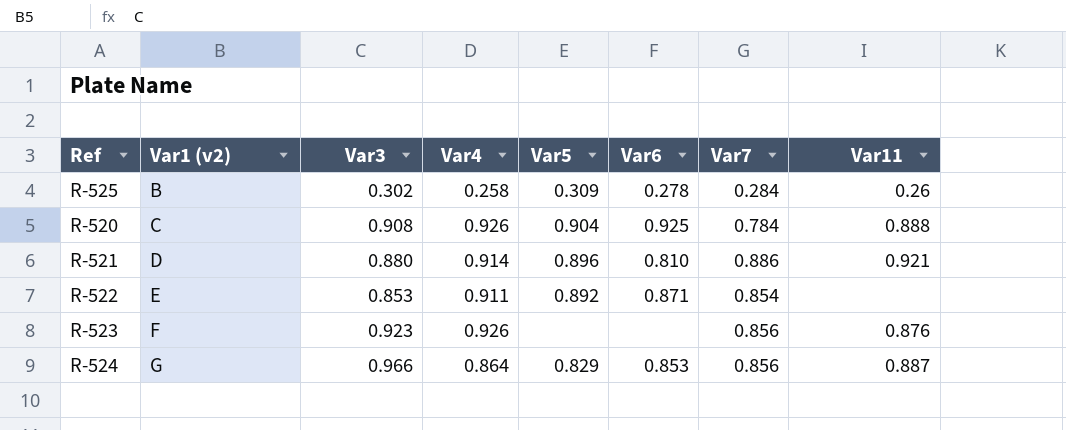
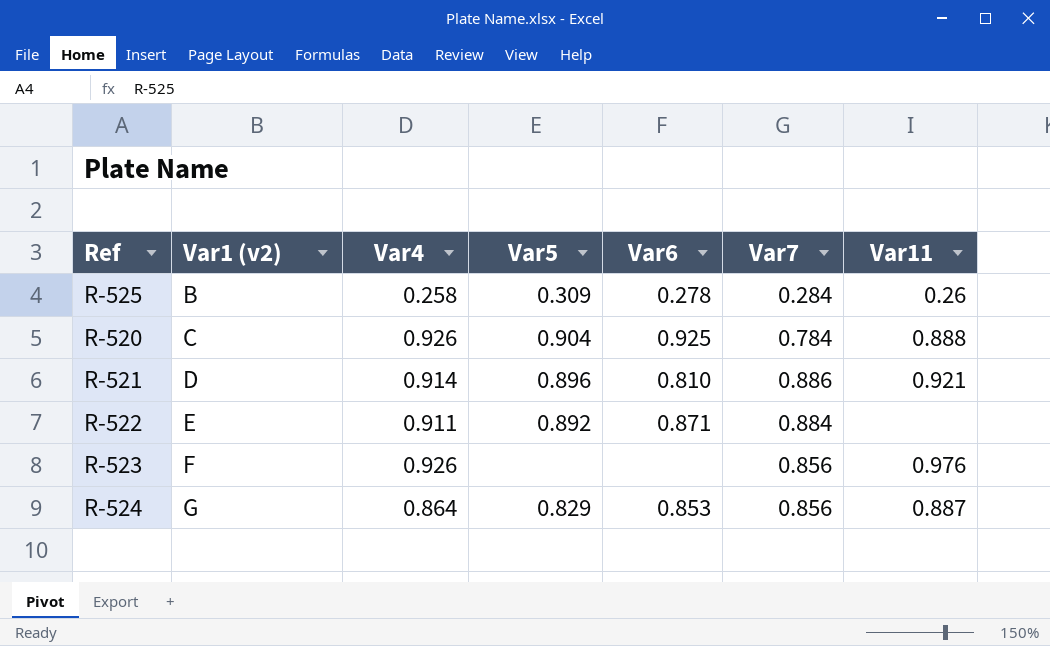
column Var3 | position: 3 -> none
R-522 | Var7: 0.854 -> 0.884
R-523 | Var11: 0.876 -> 0.976

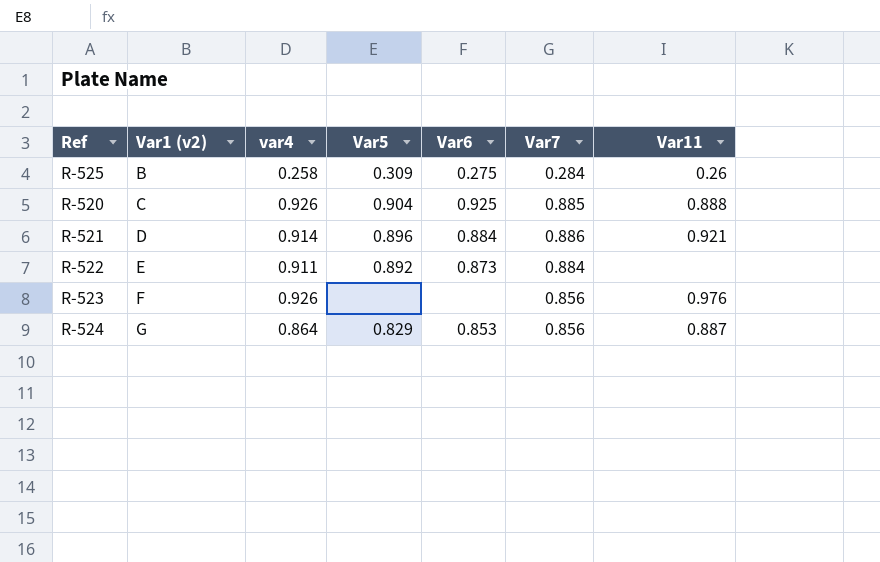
column name: Var4 -> var4
R-525 | Var6: 0.278 -> 0.275
R-520 | Var7: 0.784 -> 0.885
R-521 | Var6: 0.810 -> 0.884
R-522 | Var6: 0.871 -> 0.873

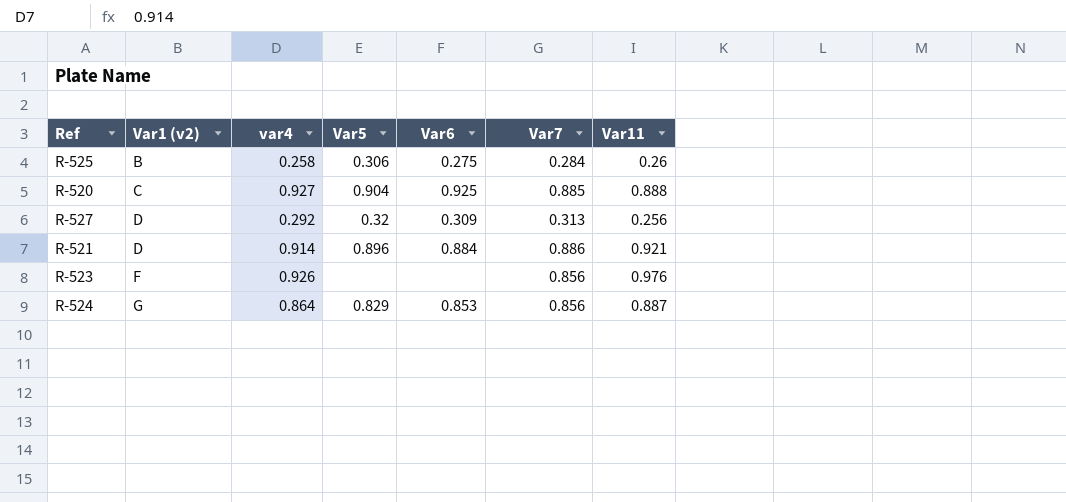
row R-522: E | 0.911 | 0.892 | 0.873 | 0.884 | none -> none
R-525 | Var5: 0.309 -> 0.306
R-520 | var4: 0.926 -> 0.927
row R-527: none -> D | 0.292 | 0.32 | 0.309 | 0.313 | 0.256

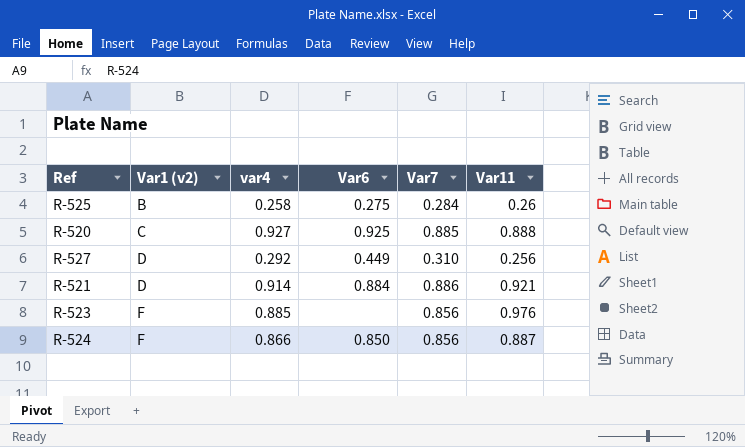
column Var5 | position: 4 -> none
R-527 | Var6: 0.309 -> 0.449
R-527 | Var7: 0.313 -> 0.310
R-523 | var4: 0.926 -> 0.885
R-524 | Var1 (v2): G -> F
R-524 | var4: 0.864 -> 0.866
R-524 | Var6: 0.853 -> 0.850

